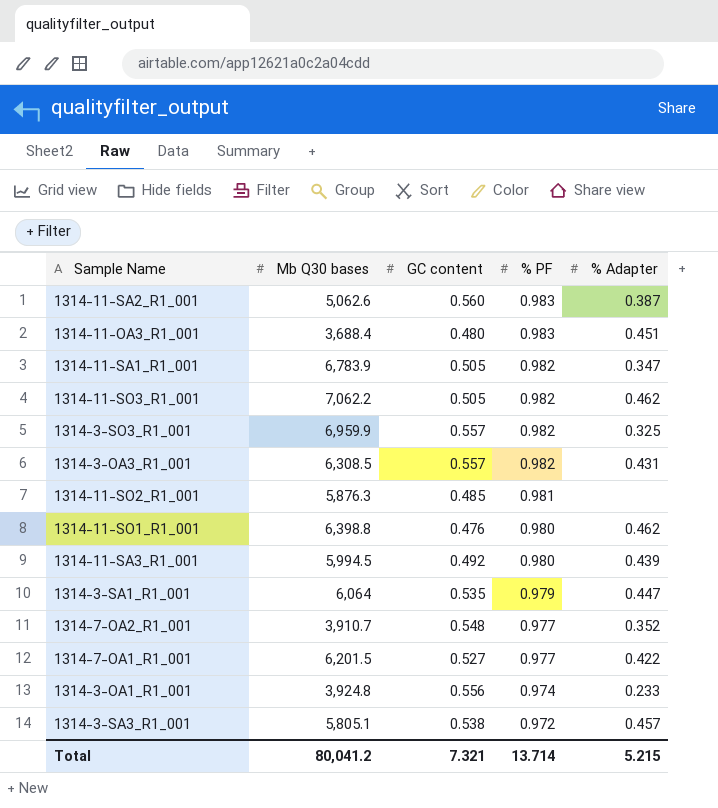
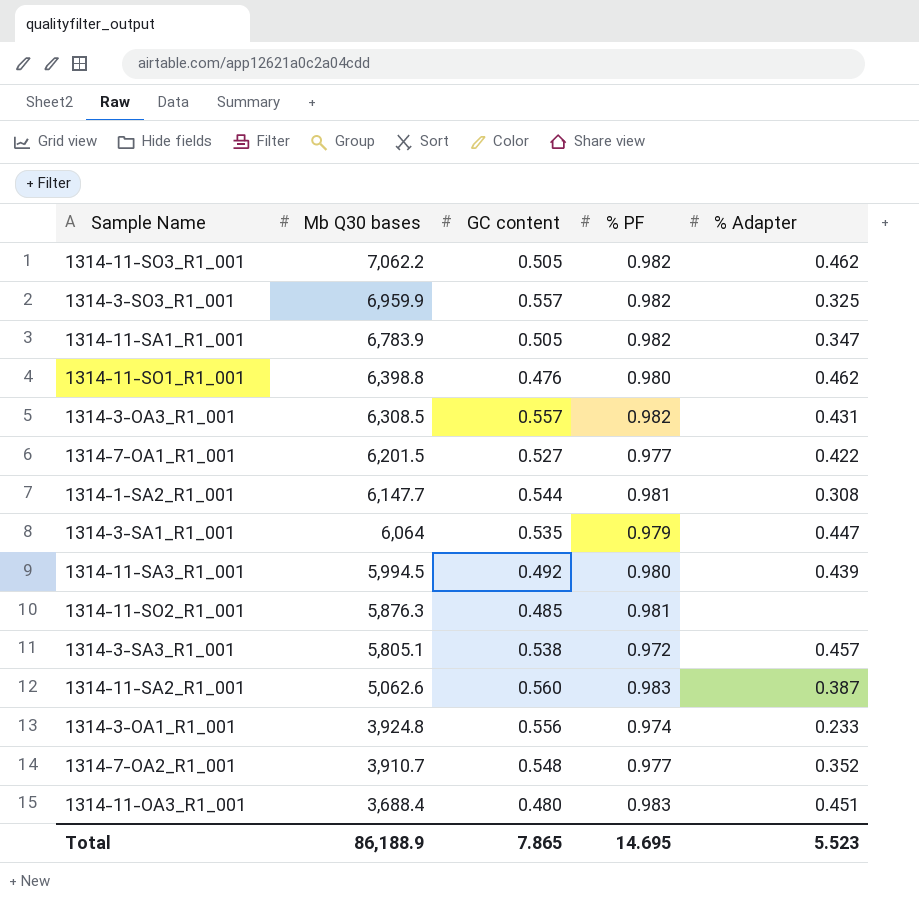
row order: % PF descending -> Mb Q30 bases descending
row 1314-1-SA2_R1_001: none -> 6,147.7 | 0.544 | 0.981 | 0.308
Total | Mb Q30 bases: 80,041.2 -> 86,188.9
Total | GC content: 7.321 -> 7.865
Total | % PF: 13.714 -> 14.695
Total | % Adapter: 5.215 -> 5.523

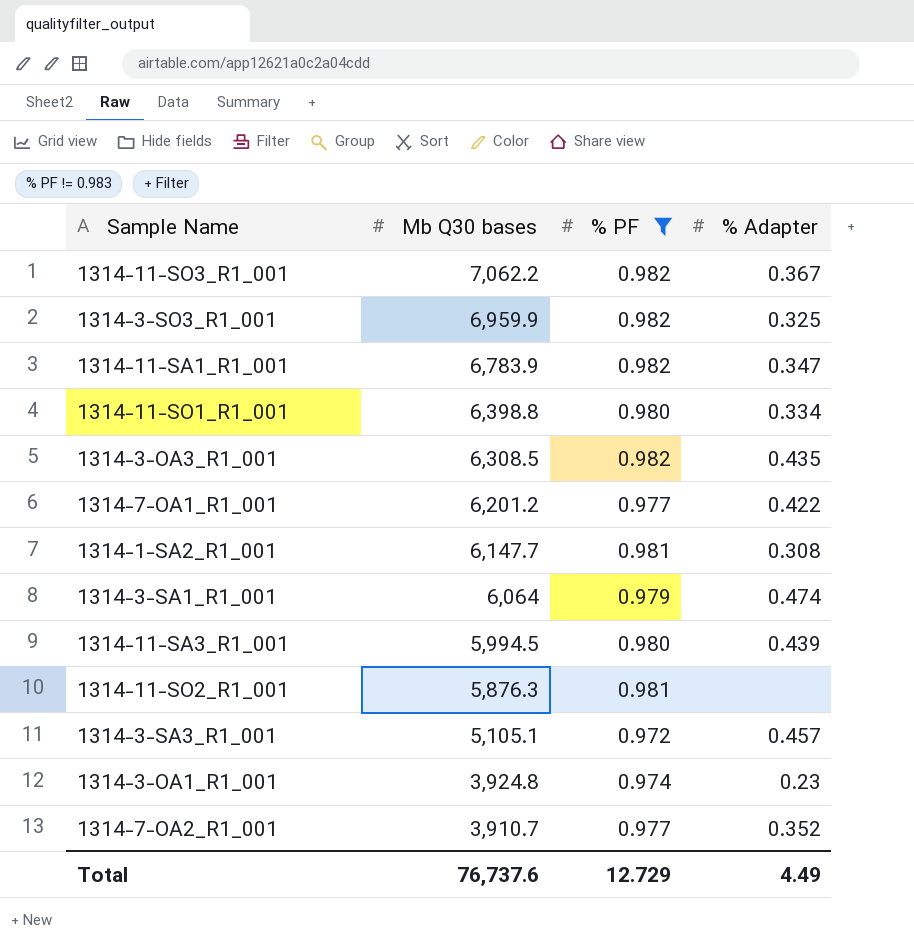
filter: none -> % PF != 0.983
column GC content | position: 3 -> none
1314-11-SO3_R1_001 | % Adapter: 0.462 -> 0.367
1314-11-SO1_R1_001 | % Adapter: 0.462 -> 0.334
1314-3-OA3_R1_001 | % Adapter: 0.431 -> 0.435
1314-7-OA1_R1_001 | Mb Q30 bases: 6,201.5 -> 6,201.2
1314-3-SA1_R1_001 | % Adapter: 0.447 -> 0.474
1314-3-SA3_R1_001 | Mb Q30 bases: 5,805.1 -> 5,105.1
1314-3-OA1_R1_001 | % Adapter: 0.233 -> 0.23
Total | Mb Q30 bases: 86,188.9 -> 76,737.6
Total | % PF: 14.695 -> 12.729
Total | % Adapter: 5.523 -> 4.49

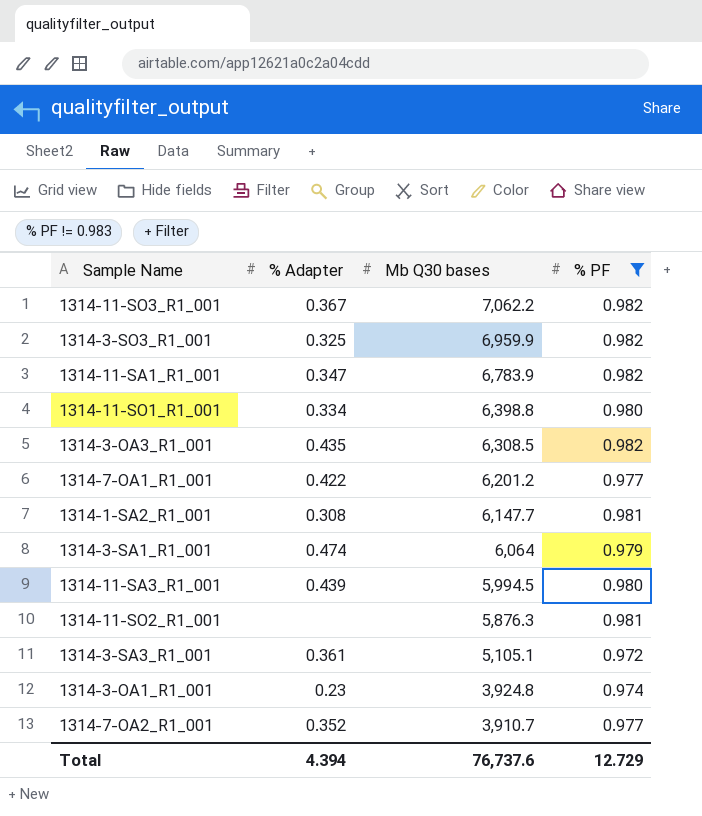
column % Adapter | position: 4 -> 2
1314-3-SA3_R1_001 | % Adapter: 0.457 -> 0.361
Total | % Adapter: 4.49 -> 4.394

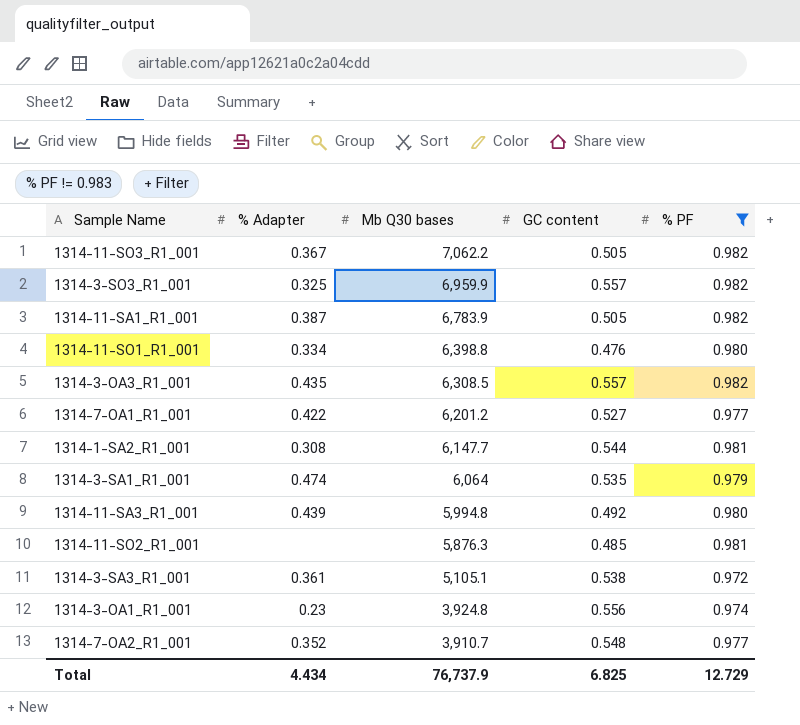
column GC content | position: none -> 4
1314-11-SA1_R1_001 | % Adapter: 0.347 -> 0.387
1314-11-SA3_R1_001 | Mb Q30 bases: 5,994.5 -> 5,994.8
Total | % Adapter: 4.394 -> 4.434
Total | Mb Q30 bases: 76,737.6 -> 76,737.9

